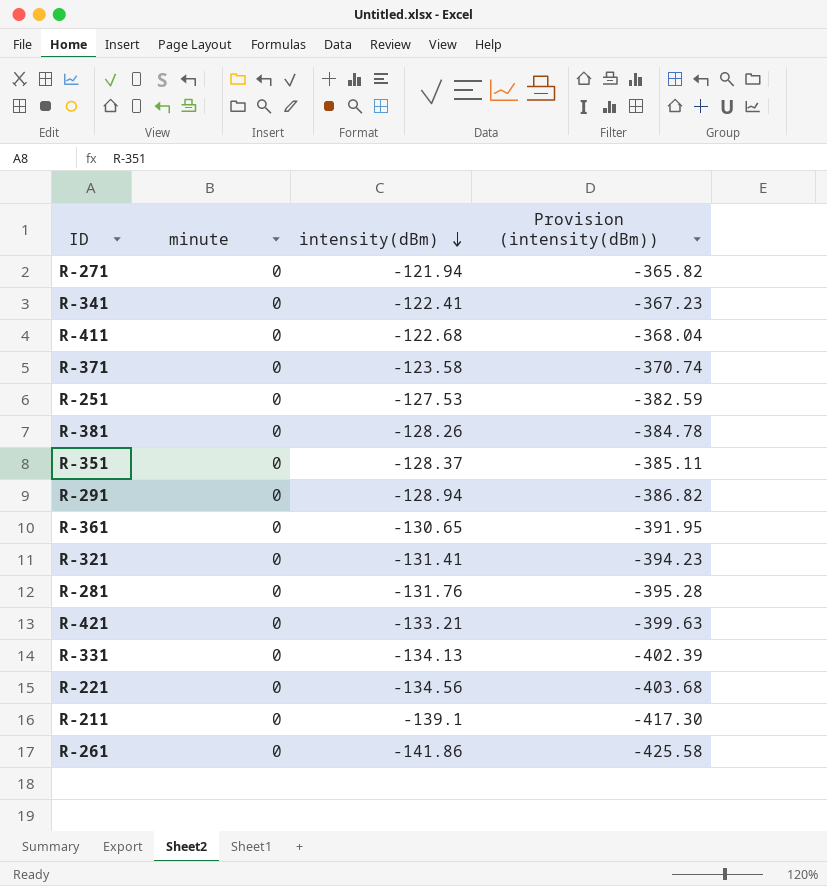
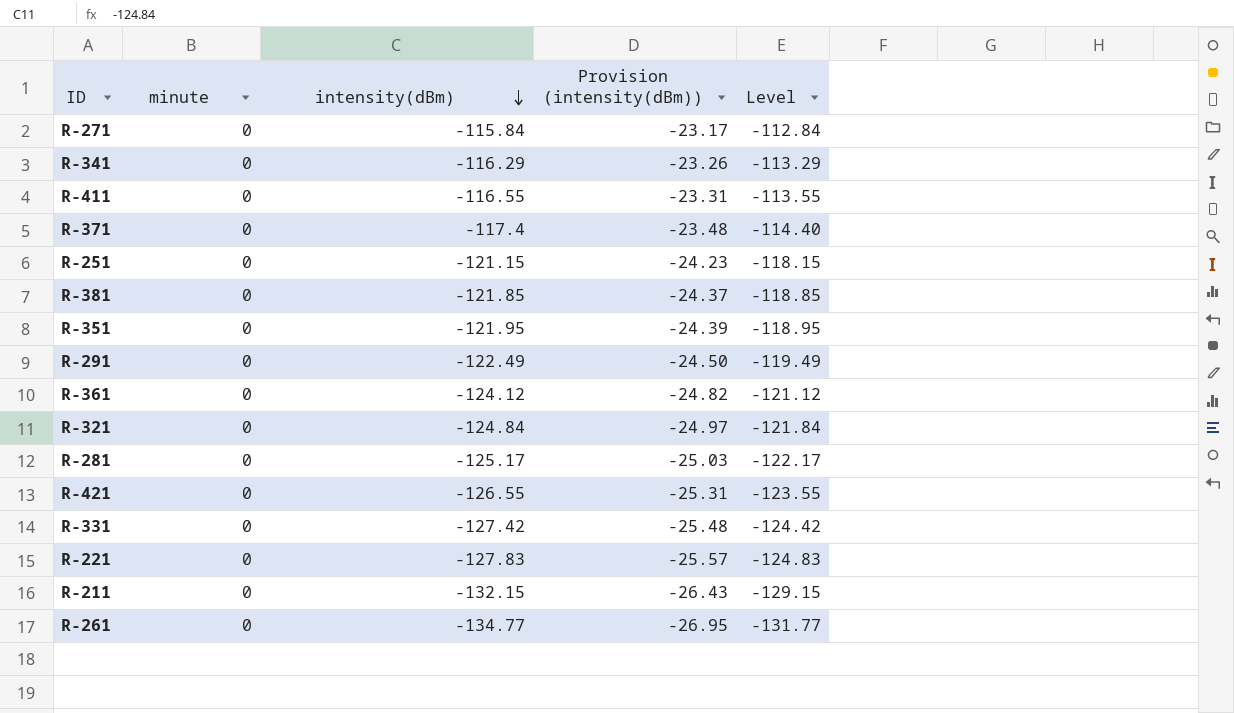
column Provision (intensity(dBm)) | formula: [intensity(dBm)] * 3 -> [intensity(dBm)] * 0.2
column Level | formula: none -> [intensity(dBm)] + 3
R-271 | intensity(dBm): -121.94 -> -115.84
R-341 | intensity(dBm): -122.41 -> -116.29
R-411 | intensity(dBm): -122.68 -> -116.55
R-371 | intensity(dBm): -123.58 -> -117.4
R-251 | intensity(dBm): -127.53 -> -121.15
R-381 | intensity(dBm): -128.26 -> -121.85
R-351 | intensity(dBm): -128.37 -> -121.95
R-291 | intensity(dBm): -128.94 -> -122.49
R-361 | intensity(dBm): -130.65 -> -124.12
R-321 | intensity(dBm): -131.41 -> -124.84
R-281 | intensity(dBm): -131.76 -> -125.17
R-421 | intensity(dBm): -133.21 -> -126.55
R-331 | intensity(dBm): -134.13 -> -127.42
R-221 | intensity(dBm): -134.56 -> -127.83
R-211 | intensity(dBm): -139.1 -> -132.15
R-261 | intensity(dBm): -141.86 -> -134.77

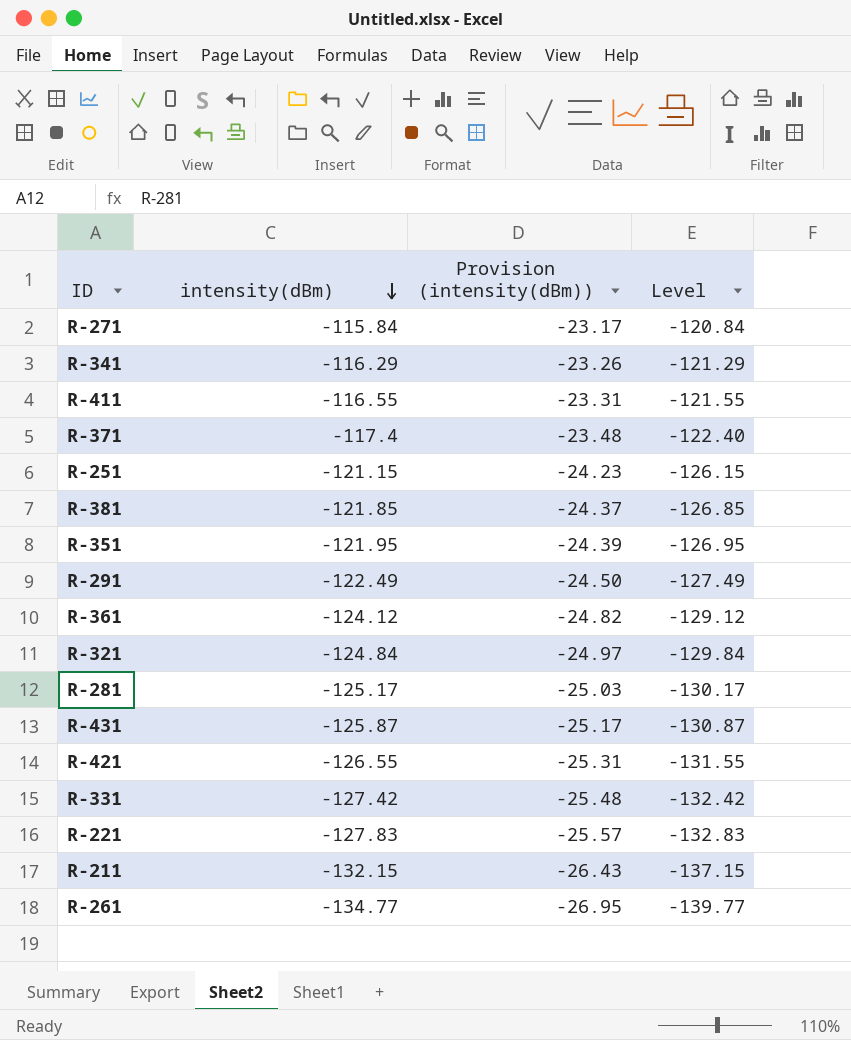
column minute | position: 2 -> none
column Level | formula: [intensity(dBm)] + 3 -> [intensity(dBm)] - 5
row R-431: none -> -125.87 | -25.17 | -130.87

